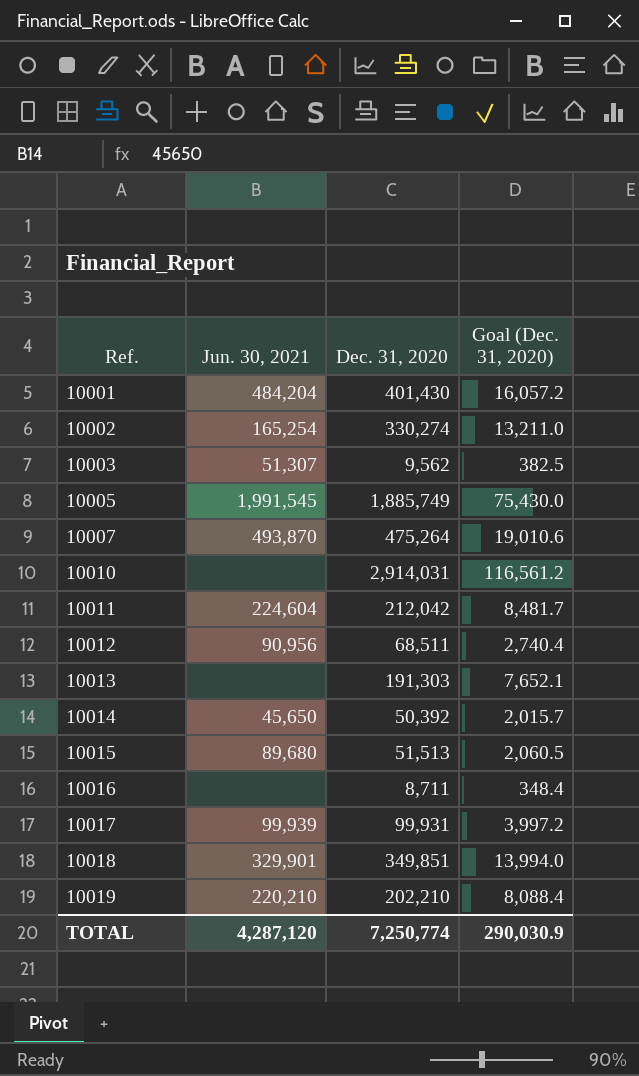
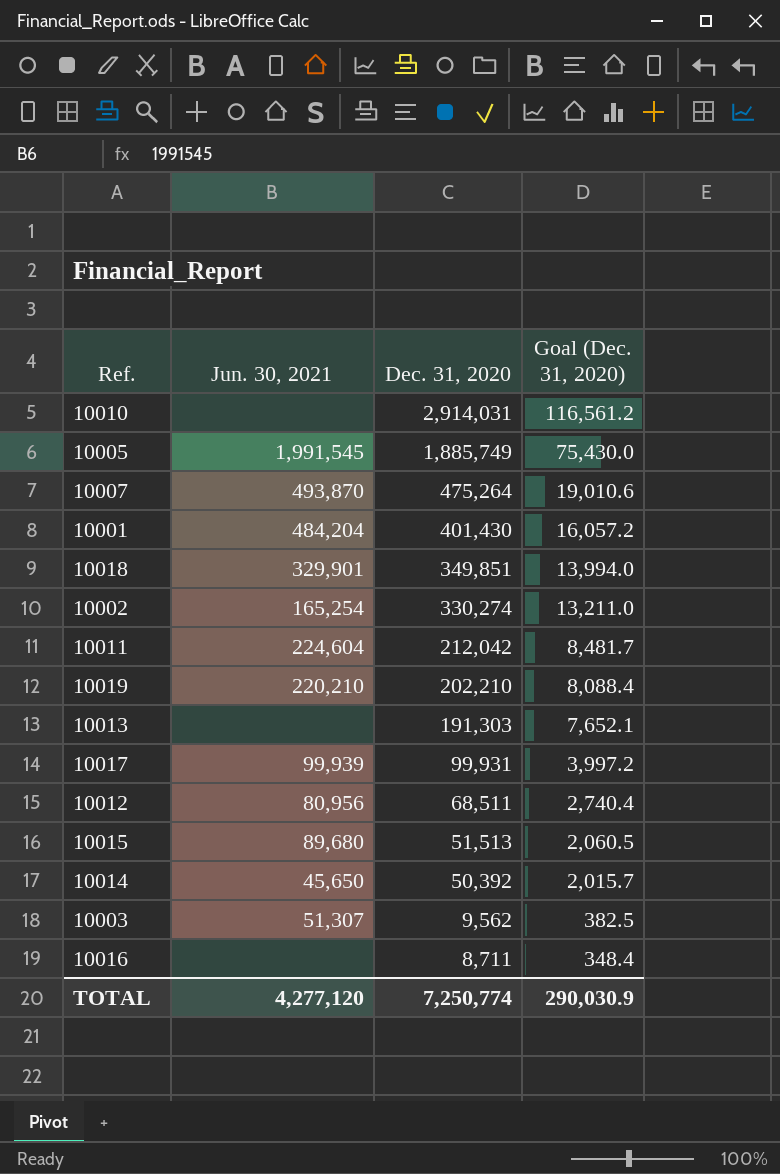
row order: Ref. ascending -> Dec. 31, 2020 descending
10012 | Jun. 30, 2021: 90,956 -> 80,956
TOTAL | Jun. 30, 2021: 4,287,120 -> 4,277,120

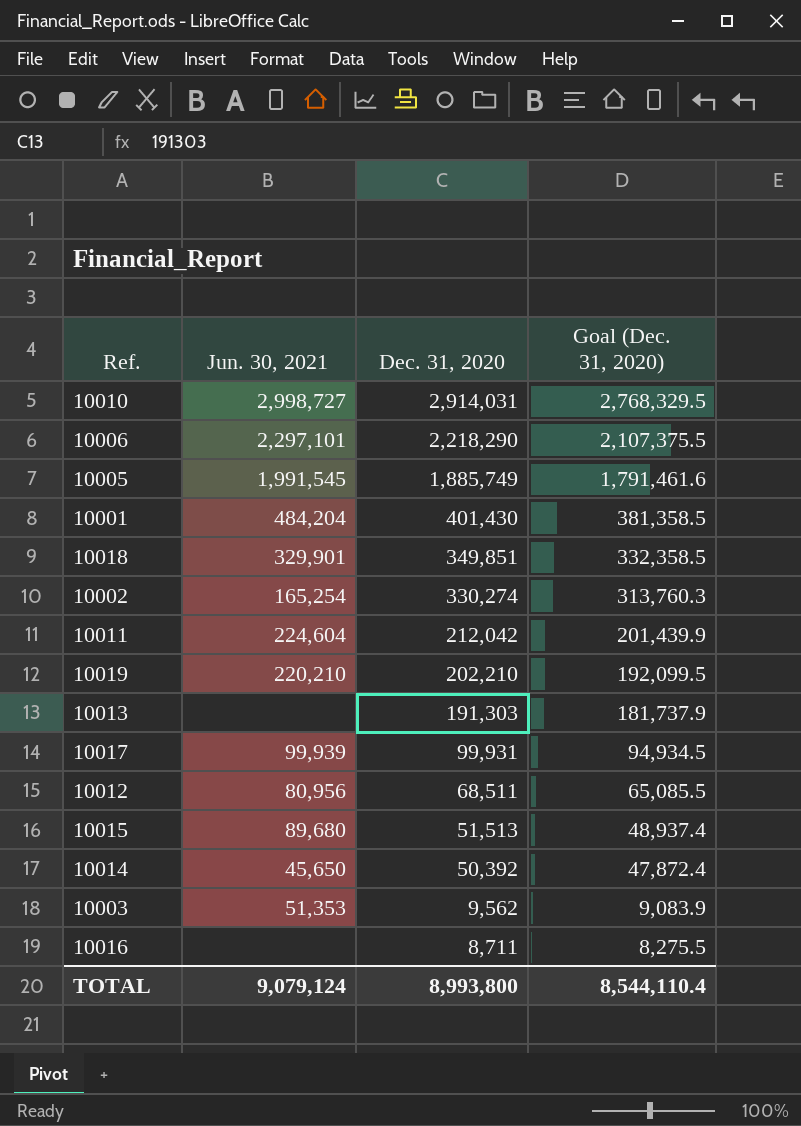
column Goal (Dec. 31, 2020) | formula: [Dec. 31, 2020] * 0.04 -> [Dec. 31, 2020] * 0.95
row 10007: 493,870 | 475,264 | 19,010.6 -> none
10010 | Jun. 30, 2021: none -> 2,998,727
row 10006: none -> 2,297,101 | 2,218,290 | 2,107,375.5
10003 | Jun. 30, 2021: 51,307 -> 51,353
TOTAL | Jun. 30, 2021: 4,277,120 -> 9,079,124
TOTAL | Dec. 31, 2020: 7,250,774 -> 8,993,800
TOTAL | Goal (Dec. 31, 2020): 290,030.9 -> 8,544,110.4

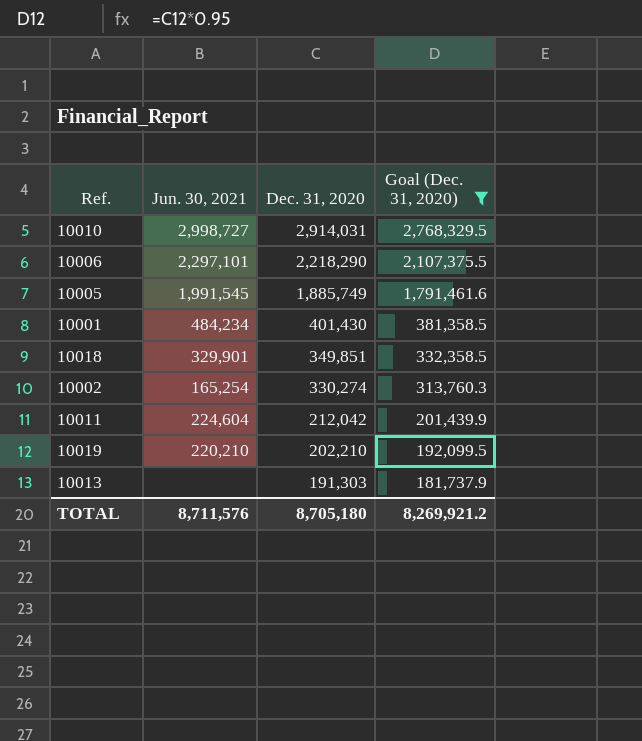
filter: none -> Goal (Dec. 31, 2020) >= 181,737.9
10001 | Jun. 30, 2021: 484,204 -> 484,234
TOTAL | Jun. 30, 2021: 9,079,124 -> 8,711,576
TOTAL | Dec. 31, 2020: 8,993,800 -> 8,705,180
TOTAL | Goal (Dec. 31, 2020): 8,544,110.4 -> 8,269,921.2

